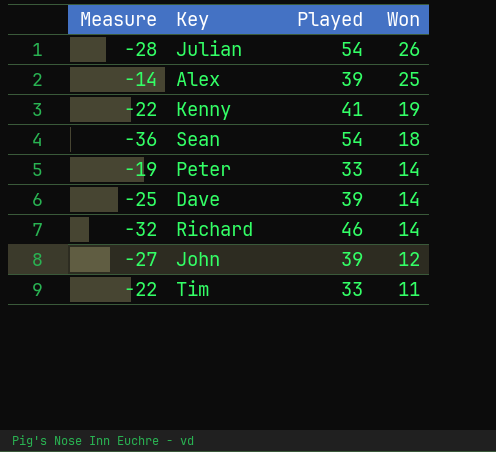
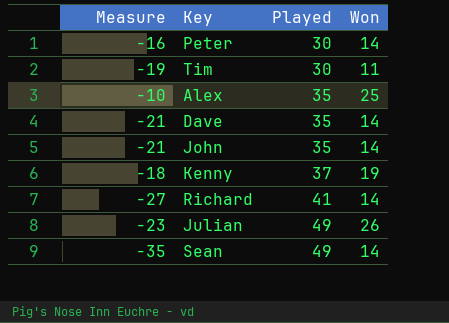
row order: Won descending -> Played ascending
Peter | Measure: -19 -> -16
Peter | Played: 33 -> 30
Tim | Measure: -22 -> -19
Tim | Played: 33 -> 30
Alex | Measure: -14 -> -10
Alex | Played: 39 -> 35
Dave | Measure: -25 -> -21
Dave | Played: 39 -> 35
John | Measure: -27 -> -21
John | Played: 39 -> 35
John | Won: 12 -> 14
Kenny | Measure: -22 -> -18
Kenny | Played: 41 -> 37
Richard | Measure: -32 -> -27
Richard | Played: 46 -> 41
Julian | Measure: -28 -> -23
Julian | Played: 54 -> 49
Sean | Measure: -36 -> -35
Sean | Played: 54 -> 49
Sean | Won: 18 -> 14

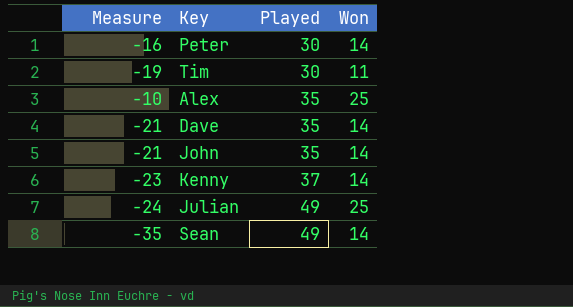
row Richard: -27 | 41 | 14 -> none
Kenny | Measure: -18 -> -23
Kenny | Won: 19 -> 14
Julian | Measure: -23 -> -24
Julian | Won: 26 -> 25

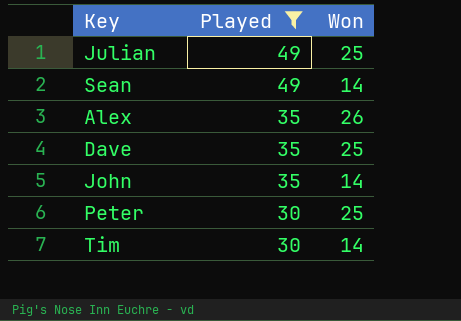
filter: none -> Played != 37
row order: Played ascending -> Played descending
column Measure | formula: [Won] - [Played] -> none
Alex | Won: 25 -> 26
Dave | Won: 14 -> 25
Peter | Won: 14 -> 25
Tim | Won: 11 -> 14

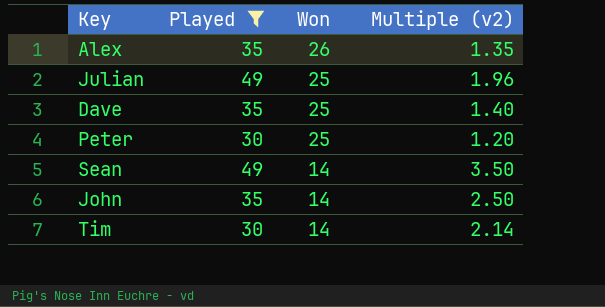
row order: Played descending -> Won descending
column Multiple (v2) | formula: none -> [Played] / [Won]

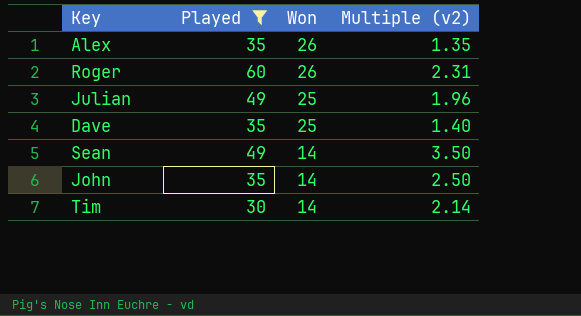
row Peter: 30 | 25 | 1.20 -> none
row Roger: none -> 60 | 26 | 2.31

